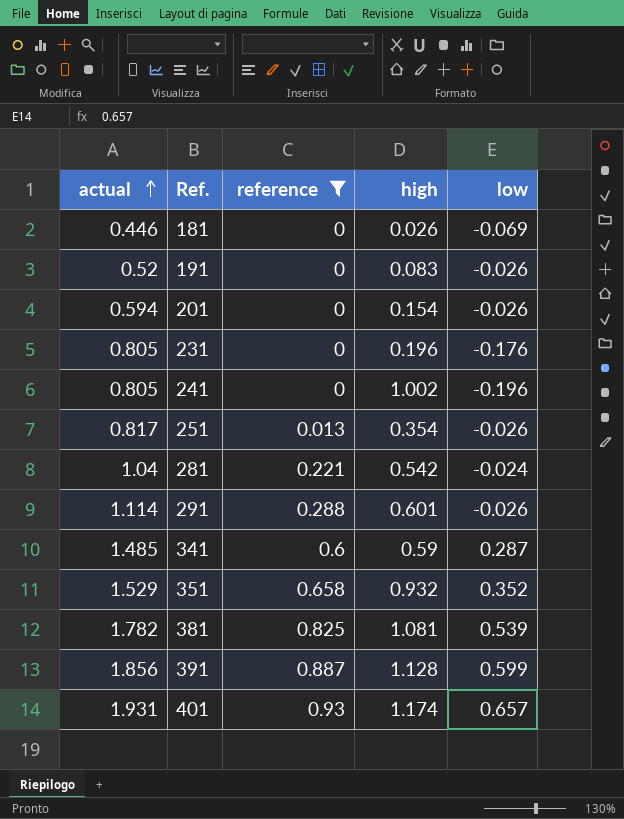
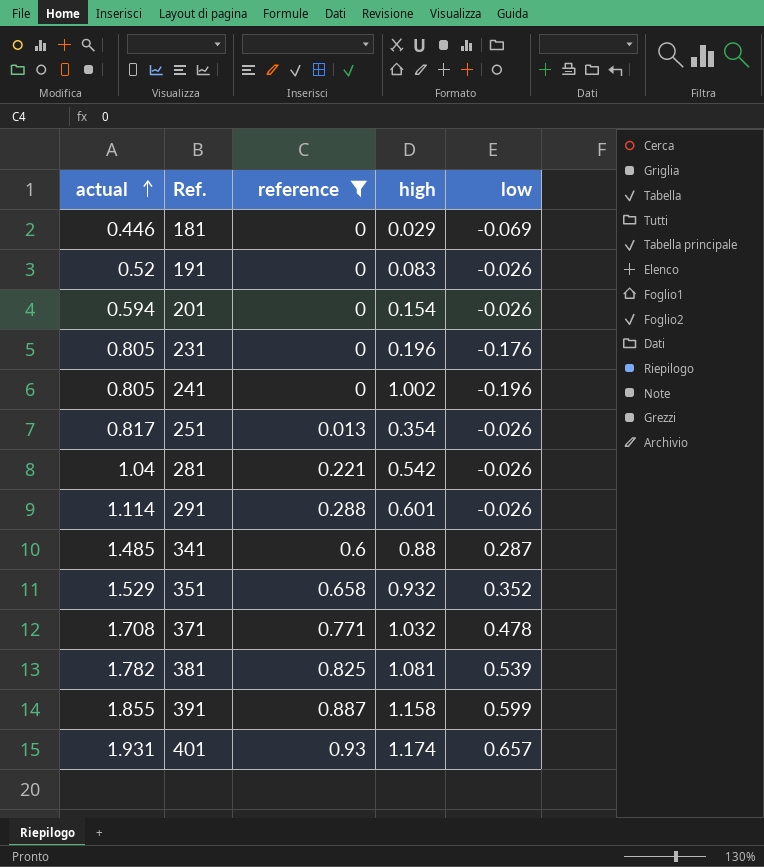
181 | high: 0.026 -> 0.029
281 | low: -0.024 -> -0.026
341 | high: 0.59 -> 0.88
row 371: none -> 1.708 | 0.771 | 1.032 | 0.478
391 | actual: 1.856 -> 1.855
391 | high: 1.128 -> 1.158

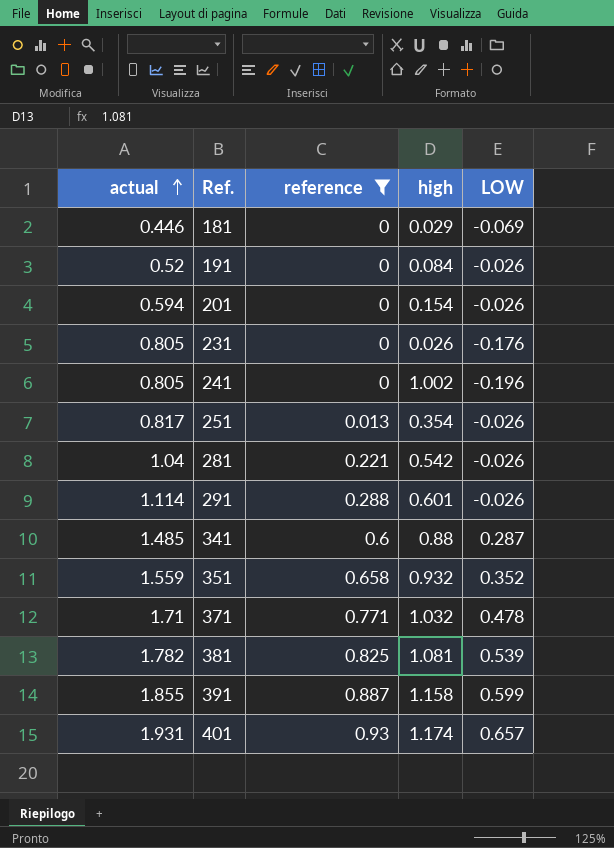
column name: low -> LOW
191 | high: 0.083 -> 0.084
231 | high: 0.196 -> 0.026
351 | actual: 1.529 -> 1.559
371 | actual: 1.708 -> 1.71

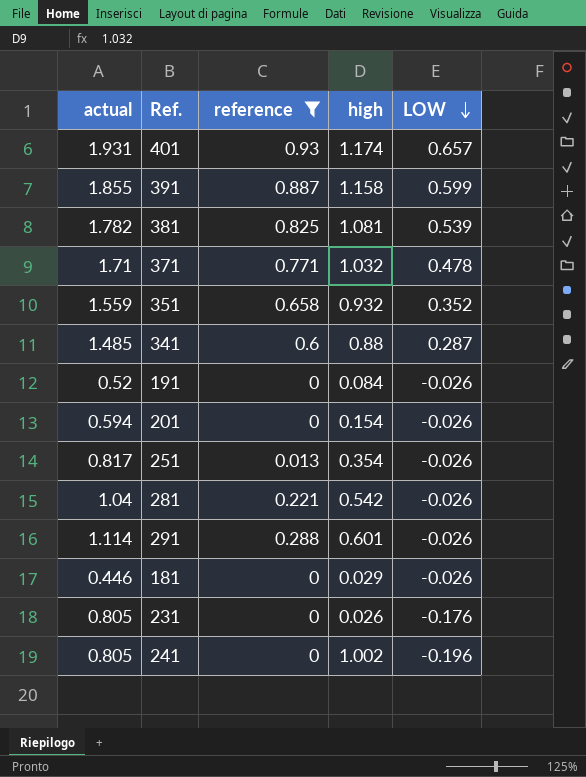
row order: actual ascending -> LOW descending
181 | LOW: -0.069 -> -0.026

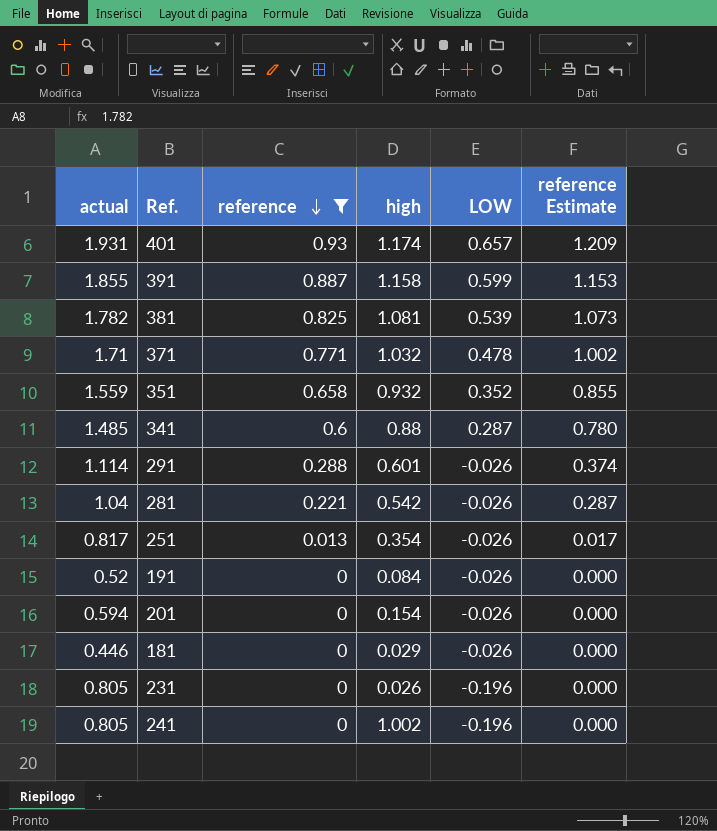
row order: LOW descending -> reference descending
column reference Estimate | formula: none -> [reference] * 1.3
231 | LOW: -0.176 -> -0.196

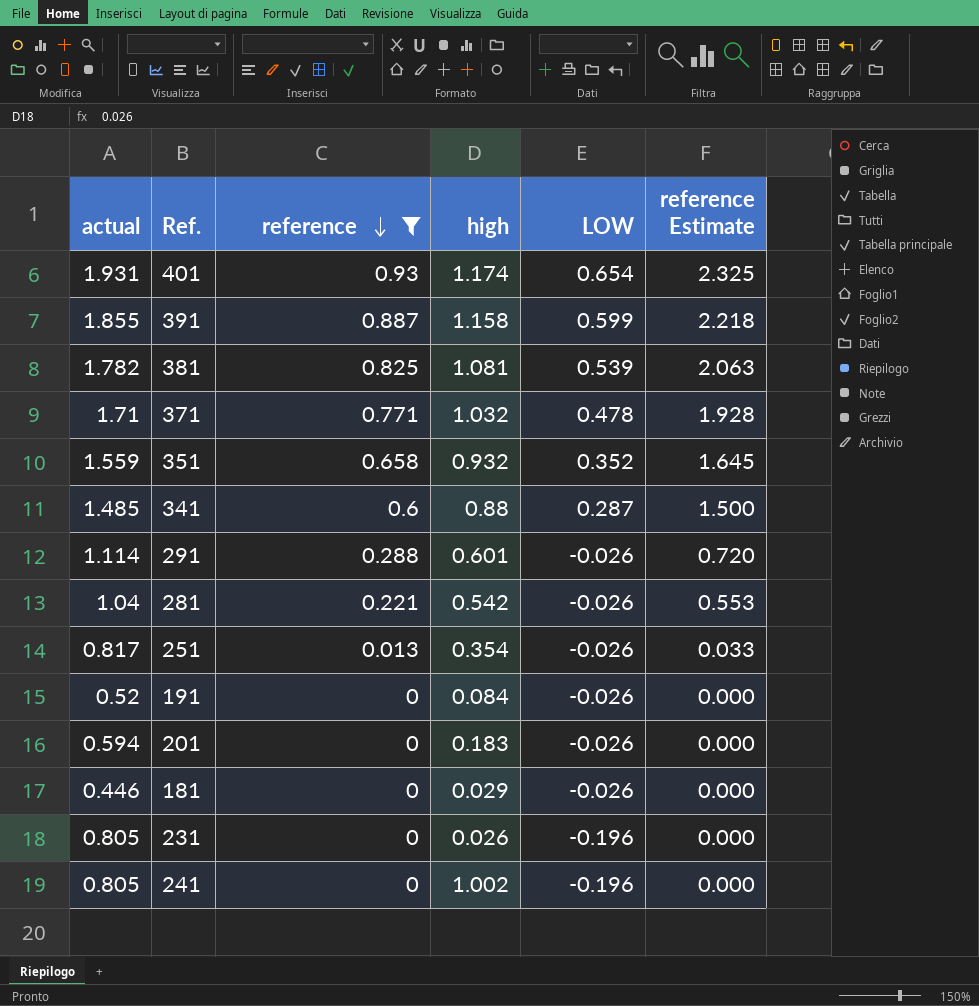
column reference Estimate | formula: [reference] * 1.3 -> [reference] * 2.5
401 | LOW: 0.657 -> 0.654
201 | high: 0.154 -> 0.183

